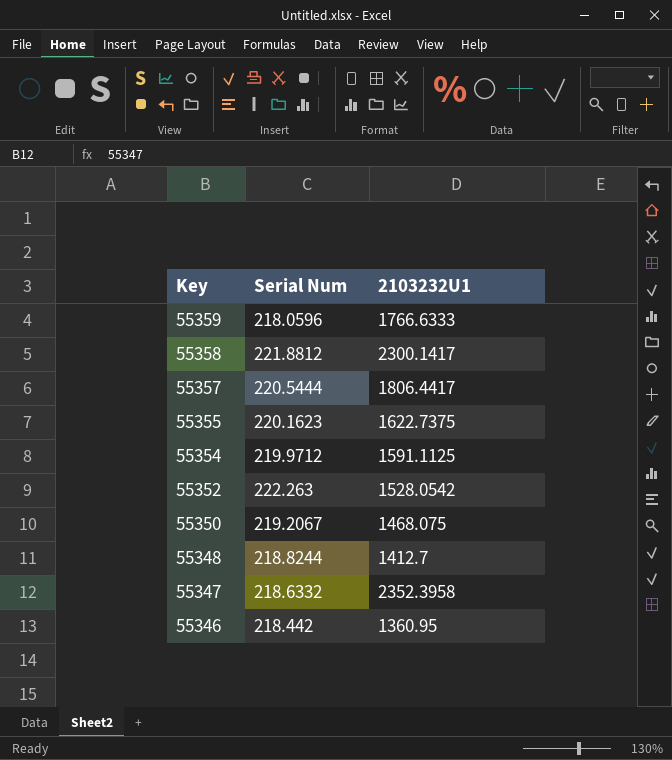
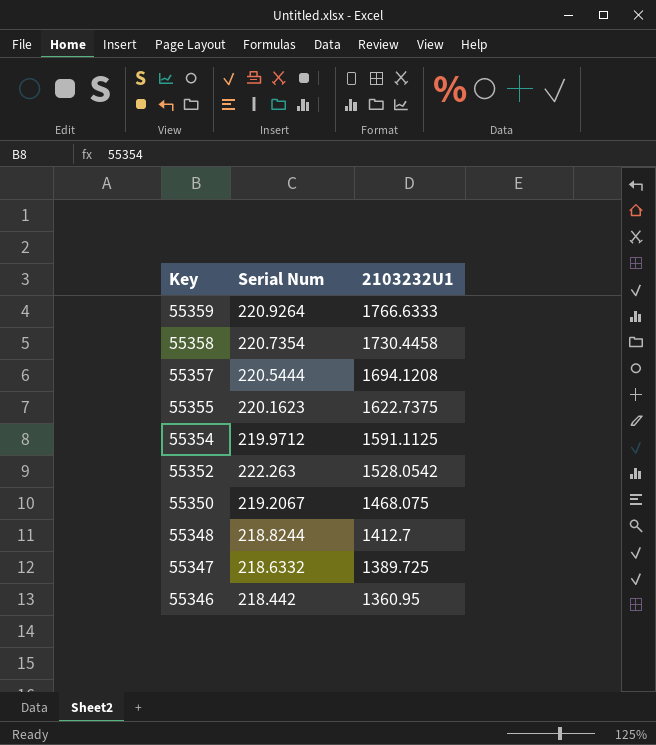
55359 | Serial Num: 218.0596 -> 220.9264
55358 | Serial Num: 221.8812 -> 220.7354
55358 | 2103232U1: 2300.1417 -> 1730.4458
55357 | 2103232U1: 1806.4417 -> 1694.1208
55347 | 2103232U1: 2352.3958 -> 1389.725

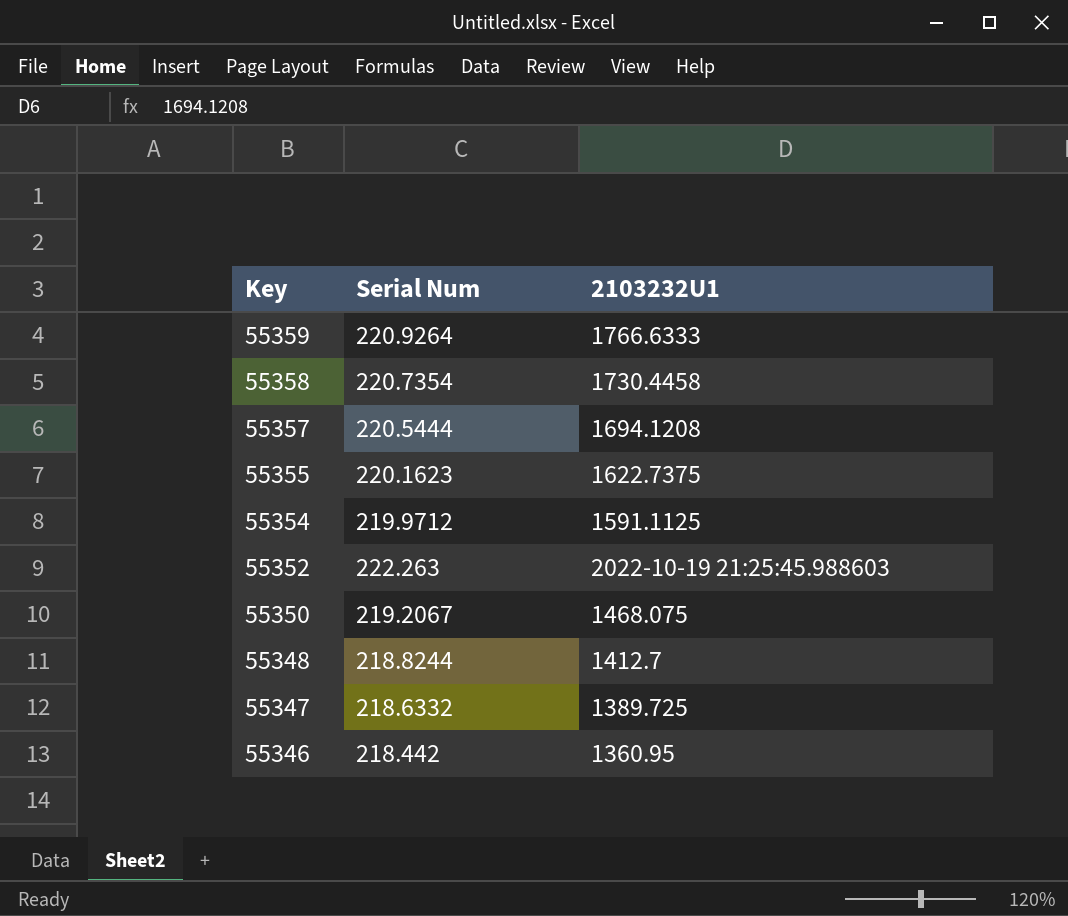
55352 | 2103232U1: 1528.0542 -> 2022-10-19 21:25:45.988603

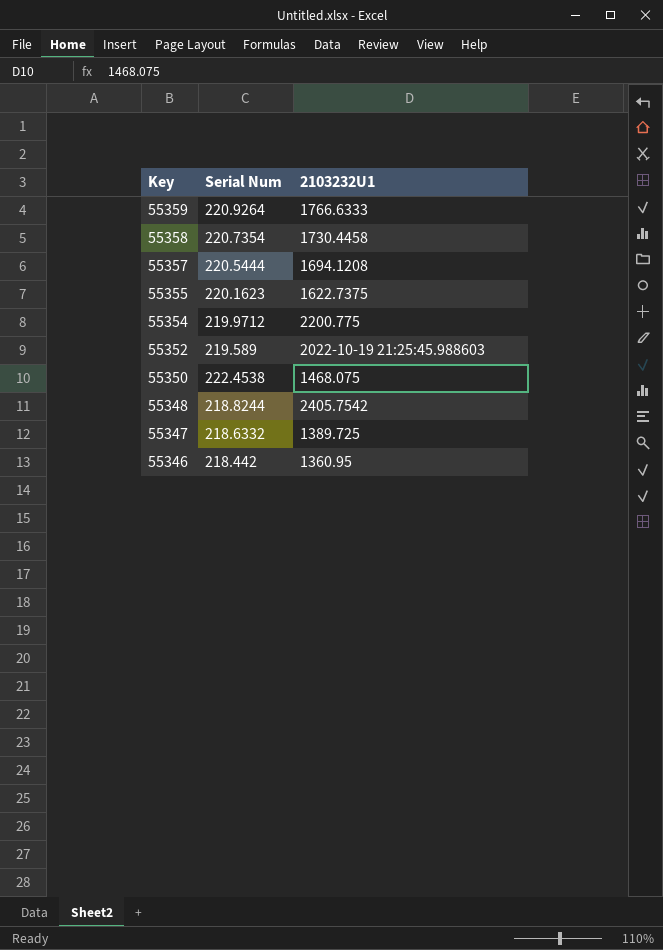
55354 | 2103232U1: 1591.1125 -> 2200.775
55352 | Serial Num: 222.263 -> 219.589
55350 | Serial Num: 219.2067 -> 222.4538
55348 | 2103232U1: 1412.7 -> 2405.7542

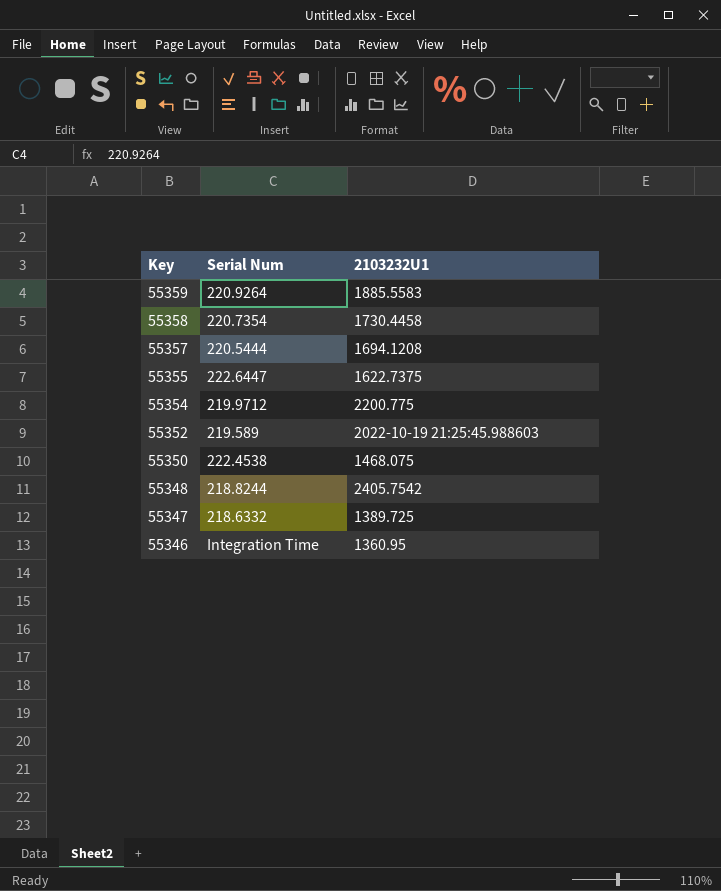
55359 | 2103232U1: 1766.6333 -> 1885.5583
55355 | Serial Num: 220.1623 -> 222.6447
55346 | Serial Num: 218.442 -> Integration Time

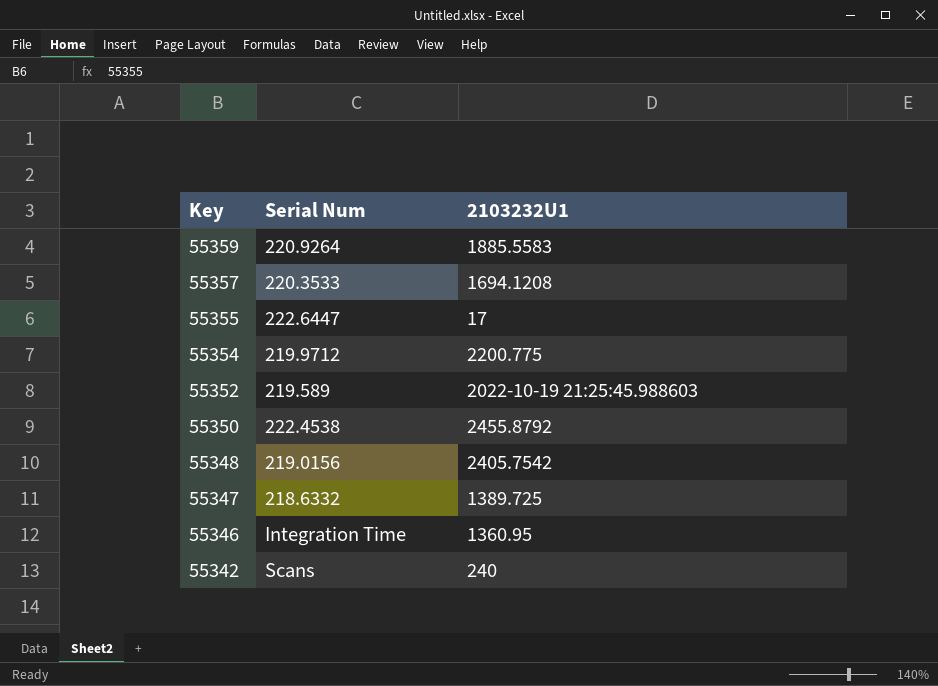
row 55358: 220.7354 | 1730.4458 -> none
55357 | Serial Num: 220.5444 -> 220.3533
55355 | 2103232U1: 1622.7375 -> 17
55350 | 2103232U1: 1468.075 -> 2455.8792
55348 | Serial Num: 218.8244 -> 219.0156
row 55342: none -> Scans | 240

